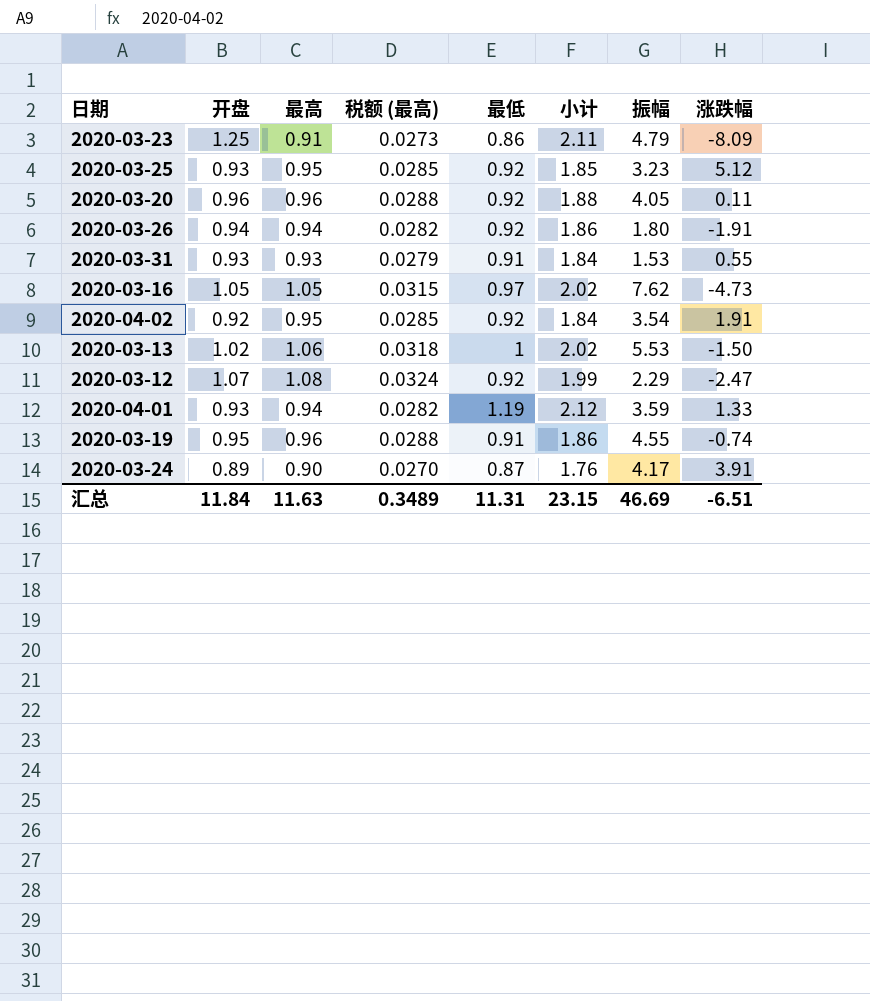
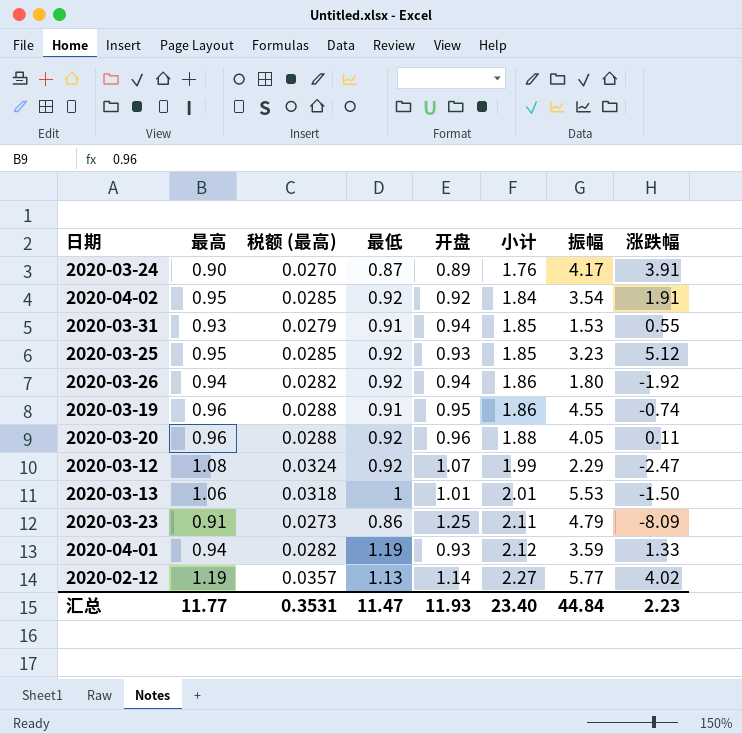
row order: none -> 小计 ascending
column 开盘 | position: 2 -> 5
row 2020-03-16: 1.05 | 1.05 | 0.0315 | 0.97 | 2.02 | 7.62 | -4.73 -> none
2020-03-31 | 开盘: 0.93 -> 0.94
2020-03-31 | 小计: 1.84 -> 1.85
2020-03-26 | 涨跌幅: -1.91 -> -1.92
2020-03-13 | 开盘: 1.02 -> 1.01
2020-03-13 | 小计: 2.02 -> 2.01
row 2020-02-12: none -> 1.19 | 0.0357 | 1.13 | 1.14 | 2.27 | 5.77 | 4.02
汇总 | 最高: 11.63 -> 11.77
汇总 | 税额 (最高): 0.3489 -> 0.3531
汇总 | 最低: 11.31 -> 11.47
汇总 | 开盘: 11.84 -> 11.93
汇总 | 小计: 23.15 -> 23.40
汇总 | 振幅: 46.69 -> 44.84
汇总 | 涨跌幅: -6.51 -> 2.23

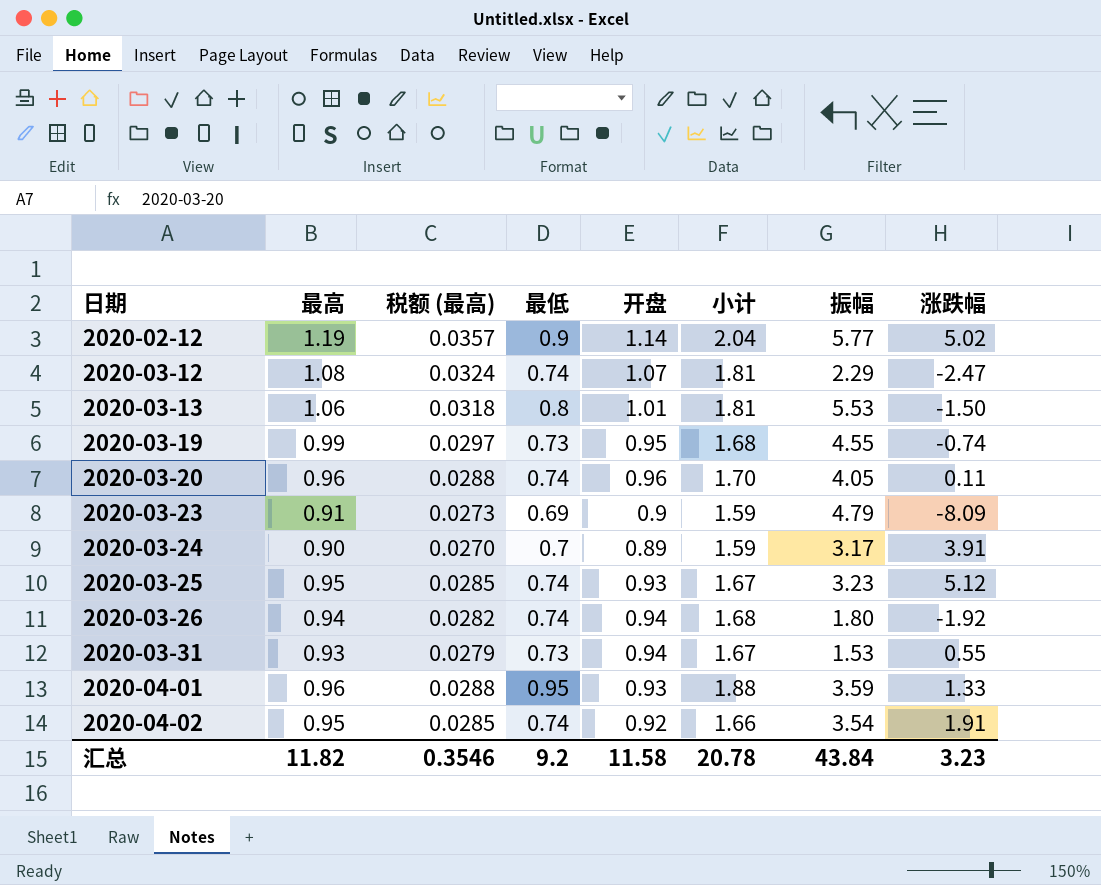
row order: 小计 ascending -> 日期 ascending
2020-02-12 | 最低: 1.13 -> 0.9
2020-02-12 | 小计: 2.27 -> 2.04
2020-02-12 | 涨跌幅: 4.02 -> 5.02
2020-03-12 | 最低: 0.92 -> 0.74
2020-03-12 | 小计: 1.99 -> 1.81
2020-03-13 | 最低: 1 -> 0.8
2020-03-13 | 小计: 2.01 -> 1.81
2020-03-19 | 最高: 0.96 -> 0.99
2020-03-19 | 税额 (最高): 0.0288 -> 0.0297
2020-03-19 | 最低: 0.91 -> 0.73
2020-03-19 | 小计: 1.86 -> 1.68
2020-03-20 | 最低: 0.92 -> 0.74
2020-03-20 | 小计: 1.88 -> 1.70
2020-03-23 | 最低: 0.86 -> 0.69
2020-03-23 | 开盘: 1.25 -> 0.9
2020-03-23 | 小计: 2.11 -> 1.59
2020-03-24 | 最低: 0.87 -> 0.7
2020-03-24 | 小计: 1.76 -> 1.59
2020-03-24 | 振幅: 4.17 -> 3.17
2020-03-25 | 最低: 0.92 -> 0.74
2020-03-25 | 小计: 1.85 -> 1.67
2020-03-26 | 最低: 0.92 -> 0.74
2020-03-26 | 小计: 1.86 -> 1.68
2020-03-31 | 最低: 0.91 -> 0.73
2020-03-31 | 小计: 1.85 -> 1.67
2020-04-01 | 最高: 0.94 -> 0.96
2020-04-01 | 税额 (最高): 0.0282 -> 0.0288
2020-04-01 | 最低: 1.19 -> 0.95
2020-04-01 | 小计: 2.12 -> 1.88
2020-04-02 | 最低: 0.92 -> 0.74
2020-04-02 | 小计: 1.84 -> 1.66
汇总 | 最高: 11.77 -> 11.82
汇总 | 税额 (最高): 0.3531 -> 0.3546
汇总 | 最低: 11.47 -> 9.2
汇总 | 开盘: 11.93 -> 11.58
汇总 | 小计: 23.40 -> 20.78
汇总 | 振幅: 44.84 -> 43.84
汇总 | 涨跌幅: 2.23 -> 3.23

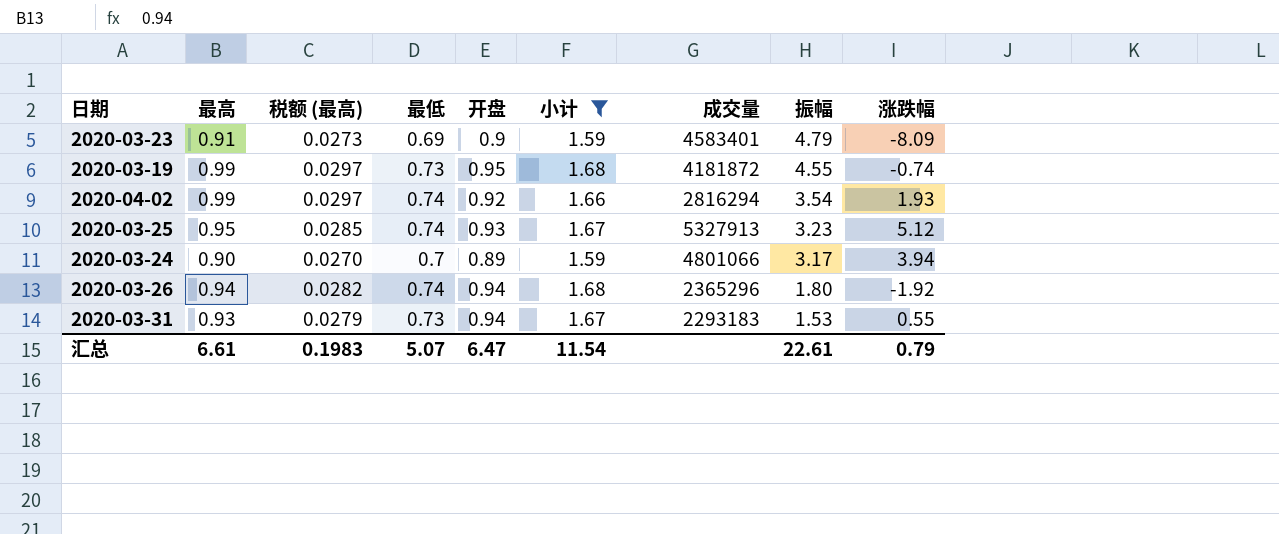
filter: none -> 小计 <= 1.68
row order: 日期 ascending -> 振幅 descending
column 成交量 | position: none -> 7
2020-04-02 | 最高: 0.95 -> 0.99
2020-04-02 | 税额 (最高): 0.0285 -> 0.0297
2020-04-02 | 涨跌幅: 1.91 -> 1.93
2020-03-24 | 涨跌幅: 3.91 -> 3.94
汇总 | 最高: 11.82 -> 6.61
汇总 | 税额 (最高): 0.3546 -> 0.1983
汇总 | 最低: 9.2 -> 5.07
汇总 | 开盘: 11.58 -> 6.47
汇总 | 小计: 20.78 -> 11.54
汇总 | 振幅: 43.84 -> 22.61
汇总 | 涨跌幅: 3.23 -> 0.79

